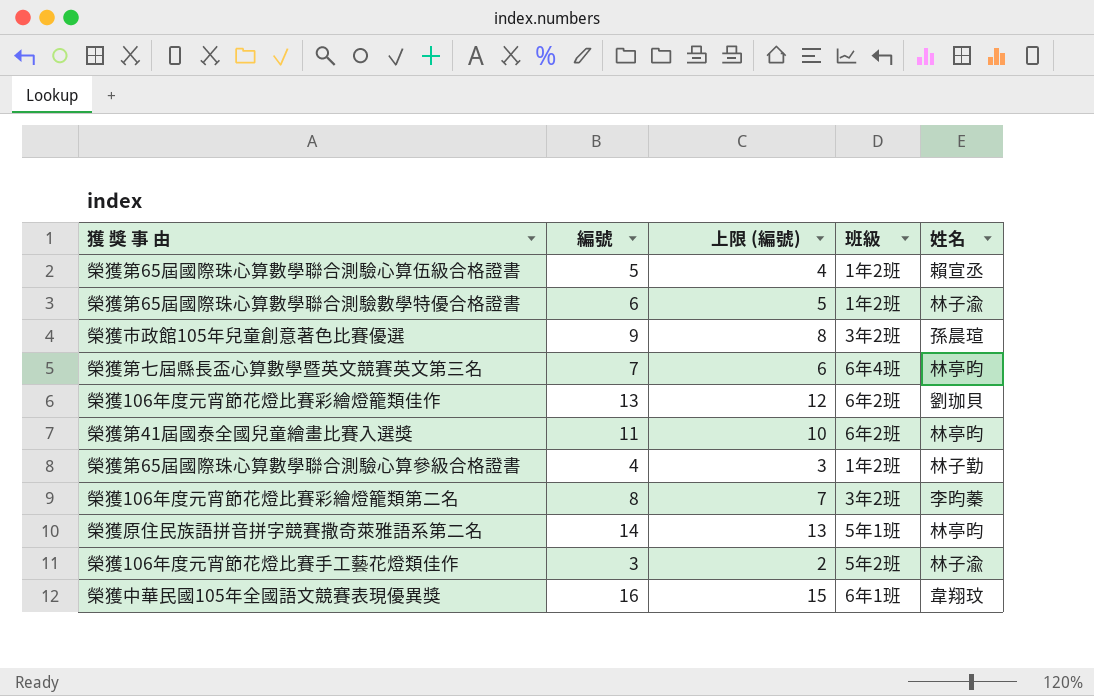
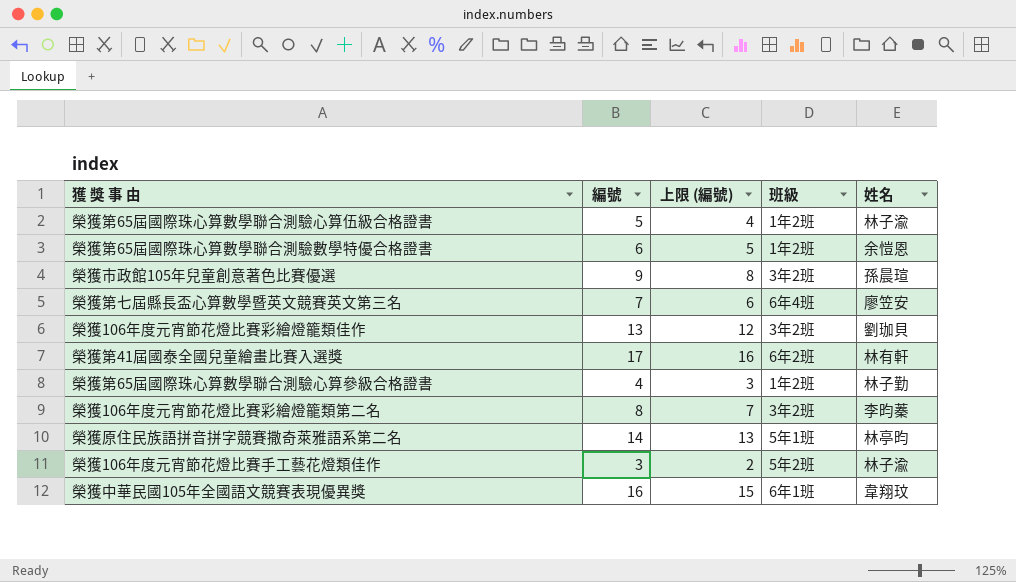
榮獲第65屆國際珠心算數學聯合測驗心算伍級合格證書 | 姓名: 賴宣丞 -> 林子渝
榮獲第65屆國際珠心算數學聯合測驗數學特優合格證書 | 姓名: 林子渝 -> 余愷恩
榮獲第七屆縣長盃心算數學暨英文競賽英文第三名 | 姓名: 林亭昀 -> 廖笠安
榮獲106年度元宵節花燈比賽彩繪燈籠類佳作 | 班級: 6年2班 -> 3年2班
榮獲第41屆國泰全國兒童繪畫比賽入選獎 | 編號: 11 -> 17
榮獲第41屆國泰全國兒童繪畫比賽入選獎 | 上限 (編號): 10 -> 16
榮獲第41屆國泰全國兒童繪畫比賽入選獎 | 姓名: 林亭昀 -> 林有軒

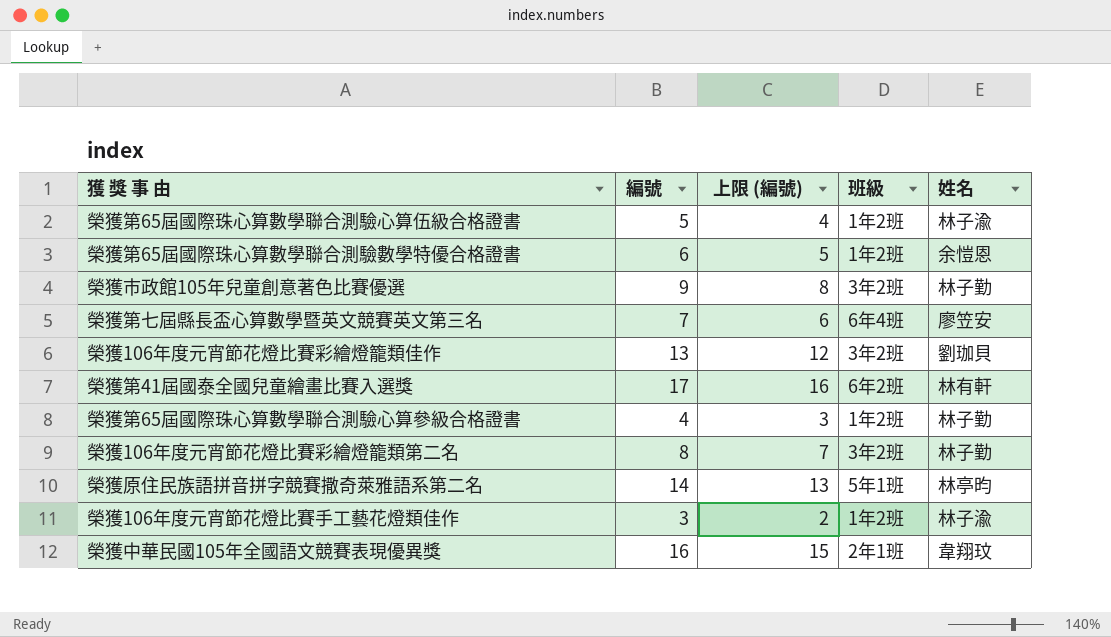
榮獲市政館105年兒童創意著色比賽優選 | 姓名: 孫晨瑄 -> 林子勤
榮獲106年度元宵節花燈比賽彩繪燈籠類第二名 | 姓名: 李昀蓁 -> 林子勤
榮獲106年度元宵節花燈比賽手工藝花燈類佳作 | 班級: 5年2班 -> 1年2班
榮獲中華民國105年全國語文競賽表現優異獎 | 班級: 6年1班 -> 2年1班

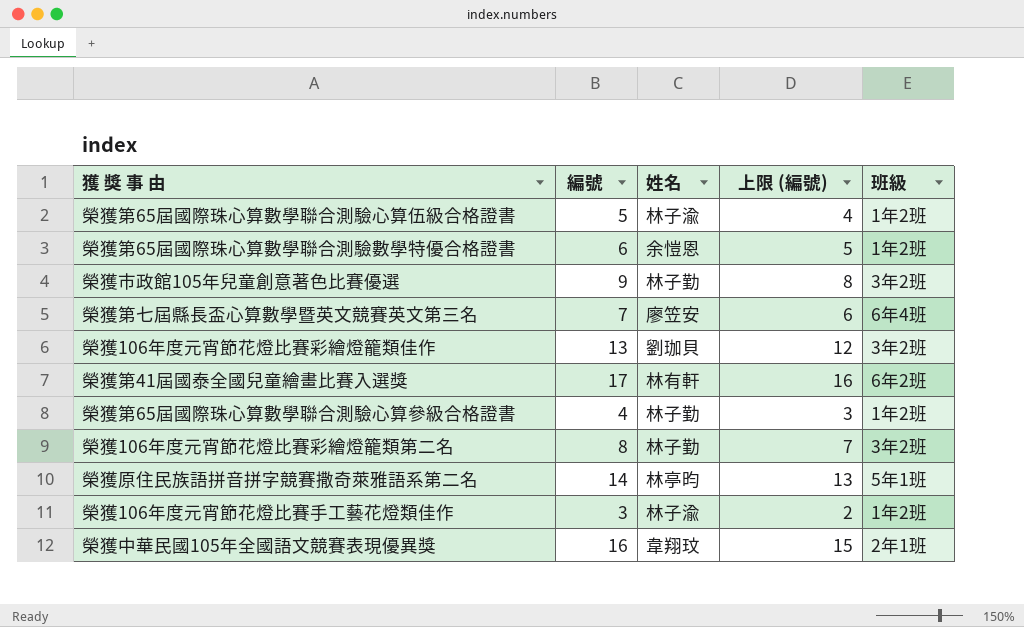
column 姓名 | position: 5 -> 3

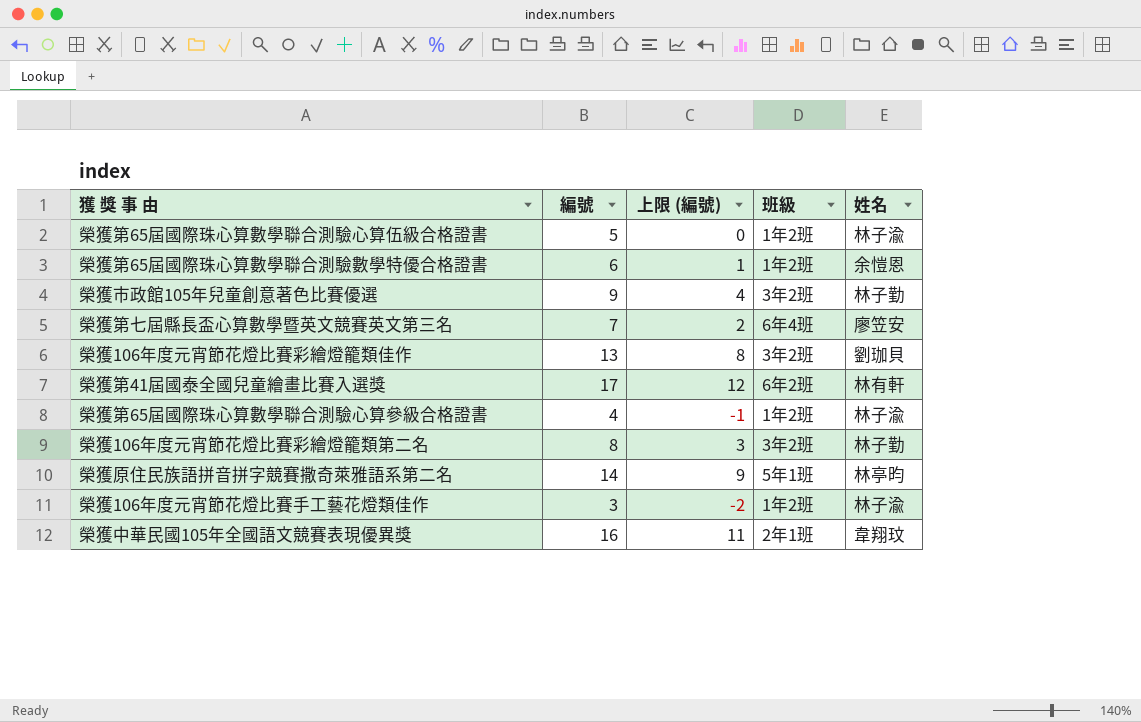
column 上限 (編號) | formula: [編號] - 1 -> [編號] - 5
column 姓名 | position: 3 -> 5
榮獲第65屆國際珠心算數學聯合測驗心算參級合格證書 | 姓名: 林子勤 -> 林子渝

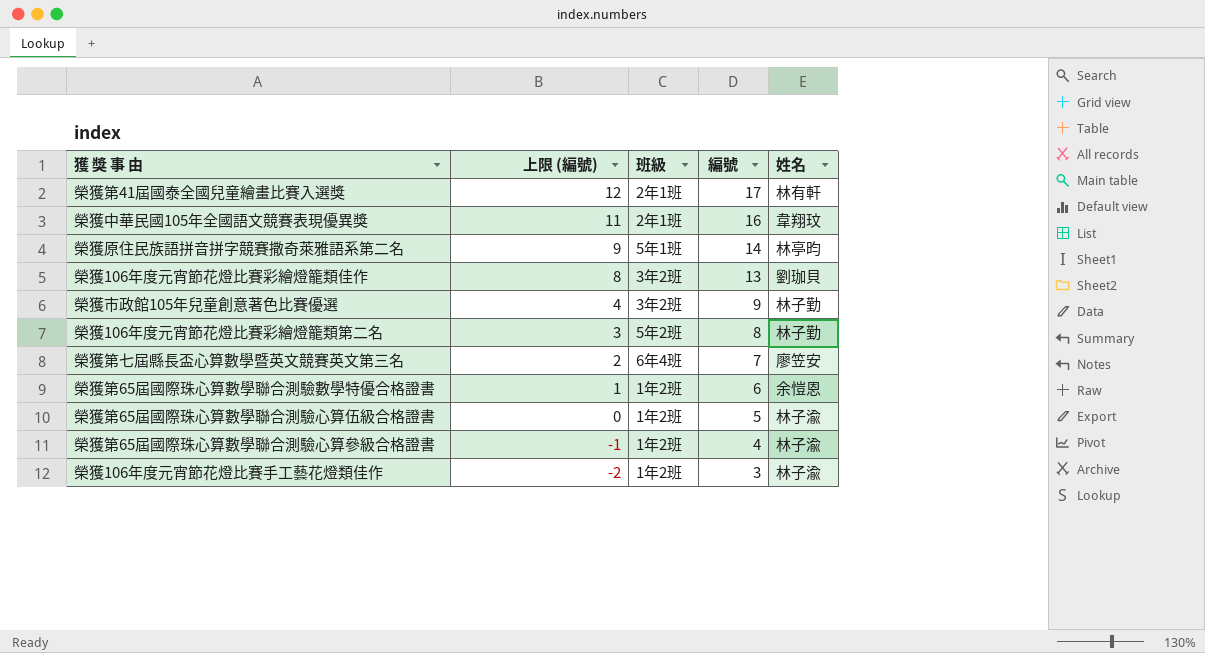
row order: none -> 上限 (編號) descending
column 編號 | position: 2 -> 4
榮獲第41屆國泰全國兒童繪畫比賽入選獎 | 班級: 6年2班 -> 2年1班
榮獲106年度元宵節花燈比賽彩繪燈籠類第二名 | 班級: 3年2班 -> 5年2班

